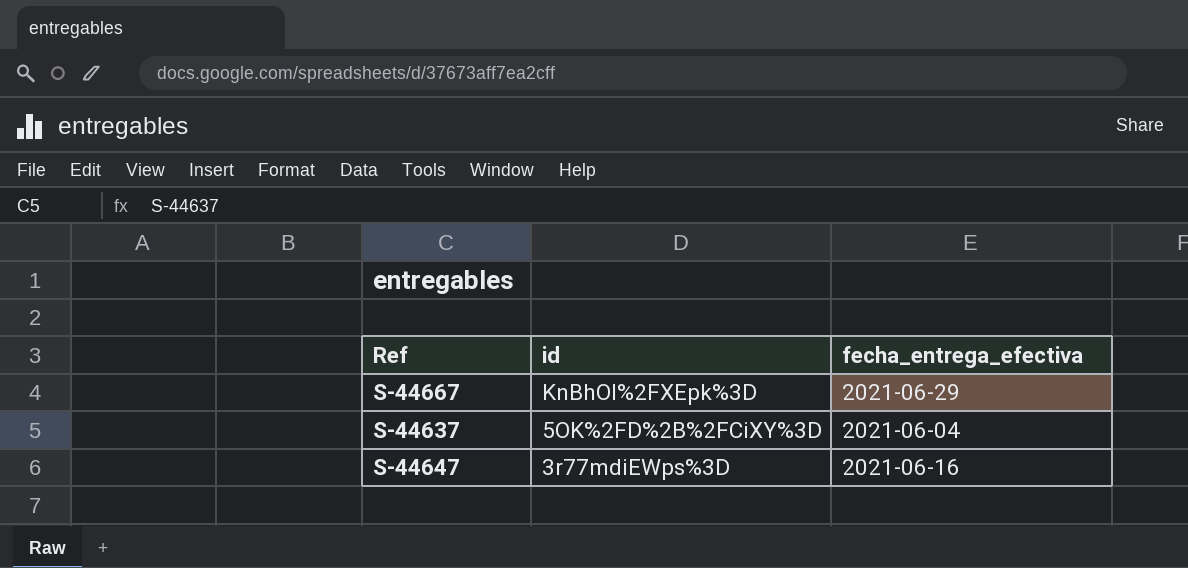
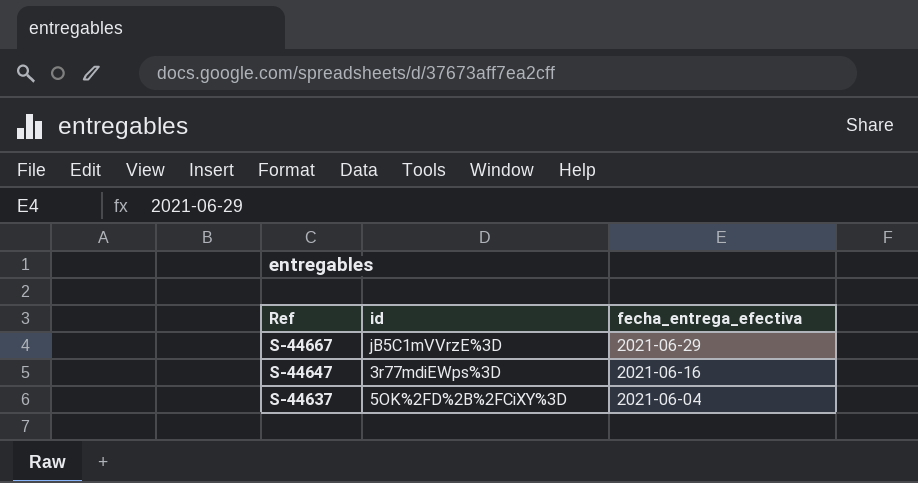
row order: id descending -> Ref descending
S-44667 | id: KnBhOI%2FXEpk%3D -> jB5C1mVVrzE%3D

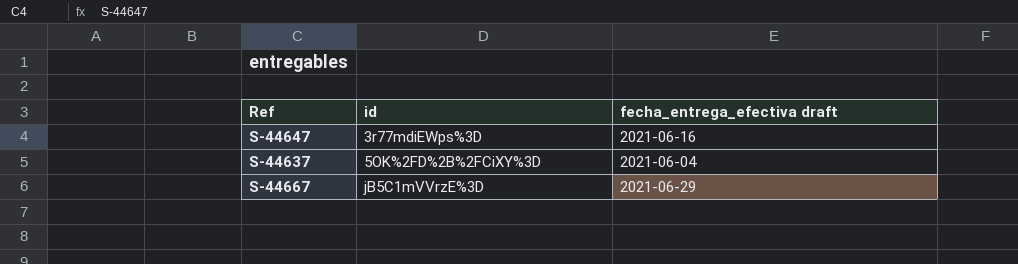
row order: Ref descending -> id ascending
column name: fecha_entrega_efectiva -> fecha_entrega_efectiva draft

